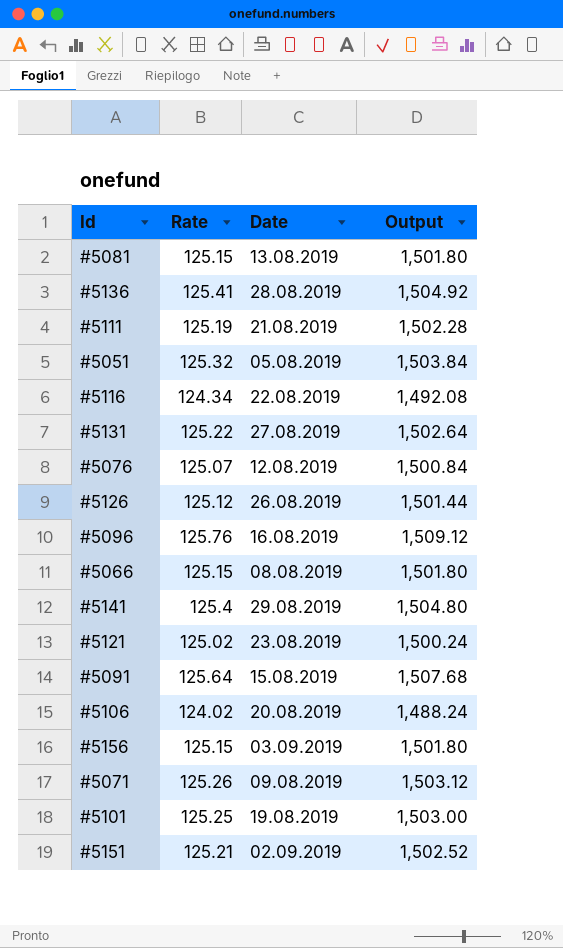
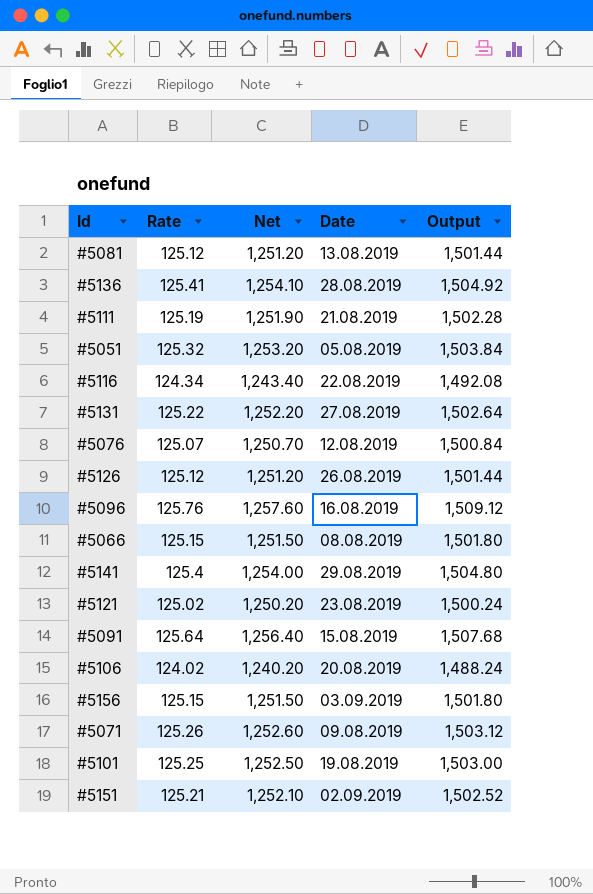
column Net | formula: none -> [Rate] * 10
#5081 | Rate: 125.15 -> 125.12
#5081 | Output: 1,501.80 -> 1,501.44

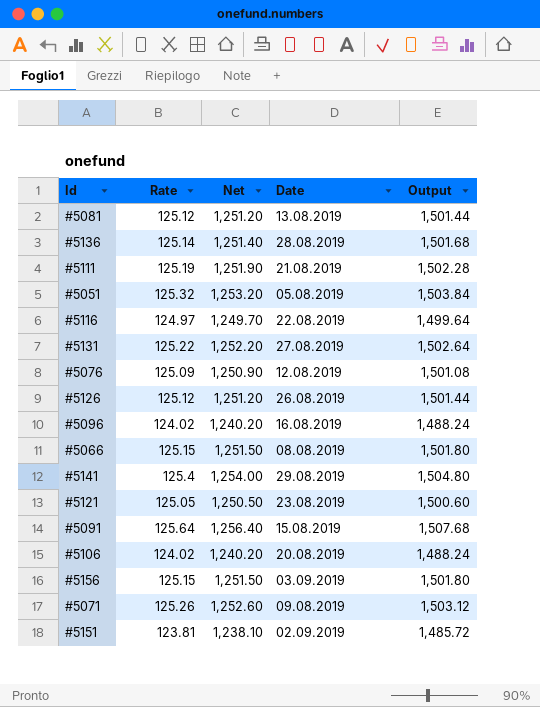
row #5101: 125.25 | 1,252.50 | 19.08.2019 | 1,503.00 -> none
#5136 | Rate: 125.41 -> 125.14
#5136 | Net: 1,254.10 -> 1,251.40
#5136 | Output: 1,504.92 -> 1,501.68
#5116 | Rate: 124.34 -> 124.97
#5116 | Net: 1,243.40 -> 1,249.70
#5116 | Output: 1,492.08 -> 1,499.64
#5076 | Rate: 125.07 -> 125.09
#5076 | Net: 1,250.70 -> 1,250.90
#5076 | Output: 1,500.84 -> 1,501.08
#5096 | Rate: 125.76 -> 124.02
#5096 | Net: 1,257.60 -> 1,240.20
#5096 | Output: 1,509.12 -> 1,488.24
#5121 | Rate: 125.02 -> 125.05
#5121 | Net: 1,250.20 -> 1,250.50
#5121 | Output: 1,500.24 -> 1,500.60
#5151 | Rate: 125.21 -> 123.81
#5151 | Net: 1,252.10 -> 1,238.10
#5151 | Output: 1,502.52 -> 1,485.72

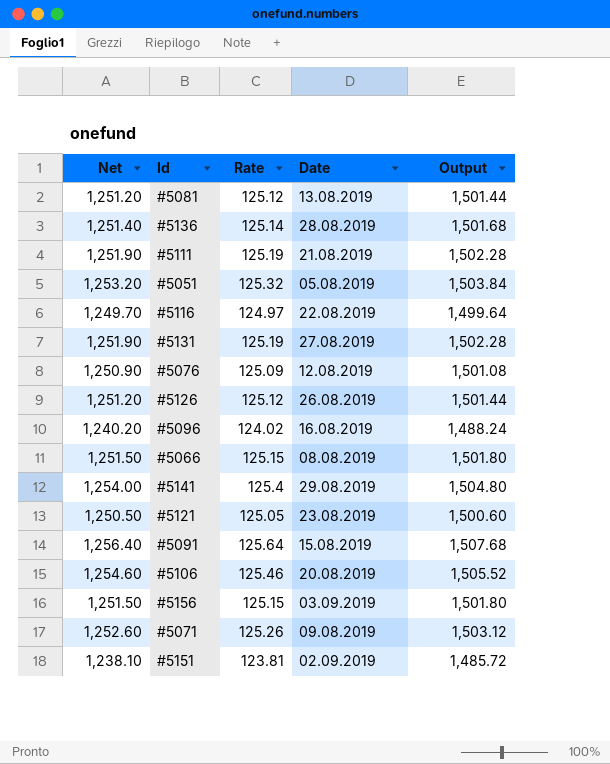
column Net | position: 3 -> 1
#5131 | Net: 1,252.20 -> 1,251.90
#5131 | Rate: 125.22 -> 125.19
#5131 | Output: 1,502.64 -> 1,502.28
#5106 | Net: 1,240.20 -> 1,254.60
#5106 | Rate: 124.02 -> 125.46
#5106 | Output: 1,488.24 -> 1,505.52

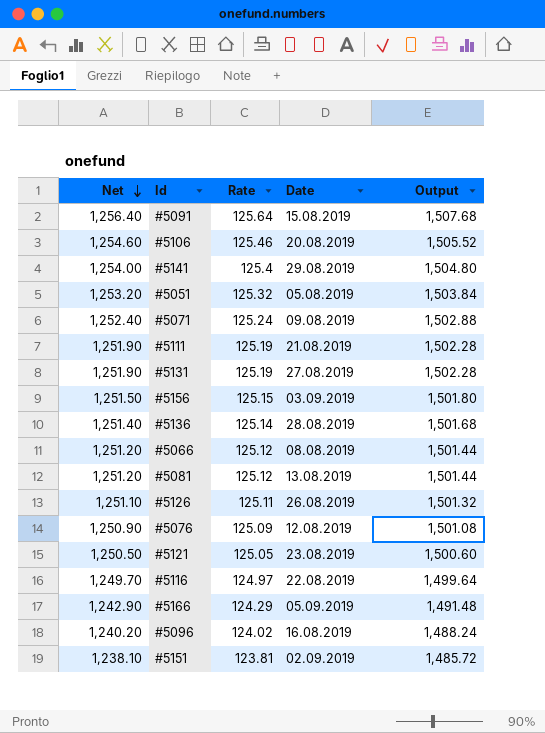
row order: none -> Net descending
#5071 | Net: 1,252.60 -> 1,252.40
#5071 | Rate: 125.26 -> 125.24
#5071 | Output: 1,503.12 -> 1,502.88
#5066 | Net: 1,251.50 -> 1,251.20
#5066 | Rate: 125.15 -> 125.12
#5066 | Output: 1,501.80 -> 1,501.44
#5126 | Net: 1,251.20 -> 1,251.10
#5126 | Rate: 125.12 -> 125.11
#5126 | Output: 1,501.44 -> 1,501.32
row #5166: none -> 1,242.90 | 124.29 | 05.09.2019 | 1,491.48

